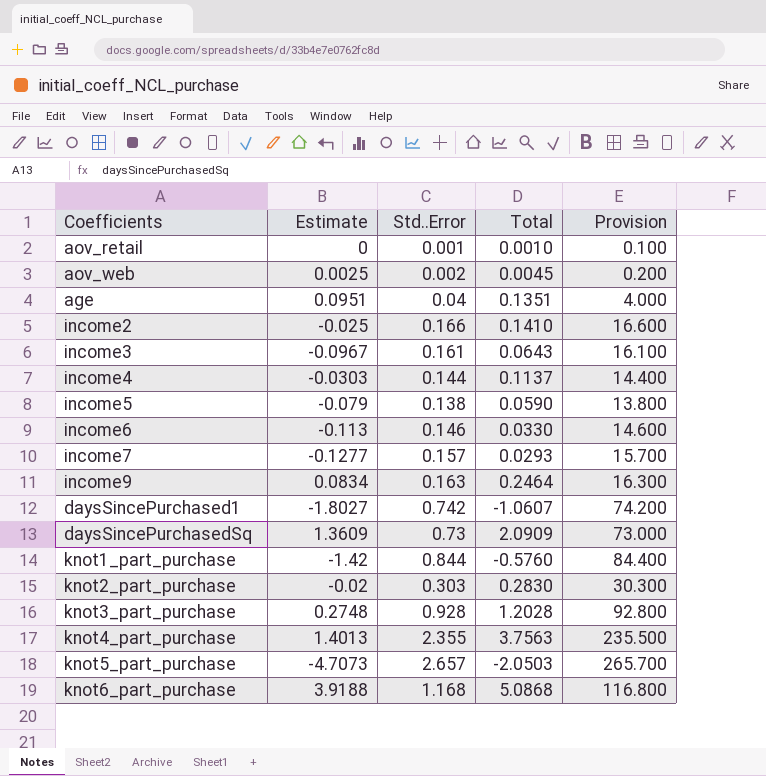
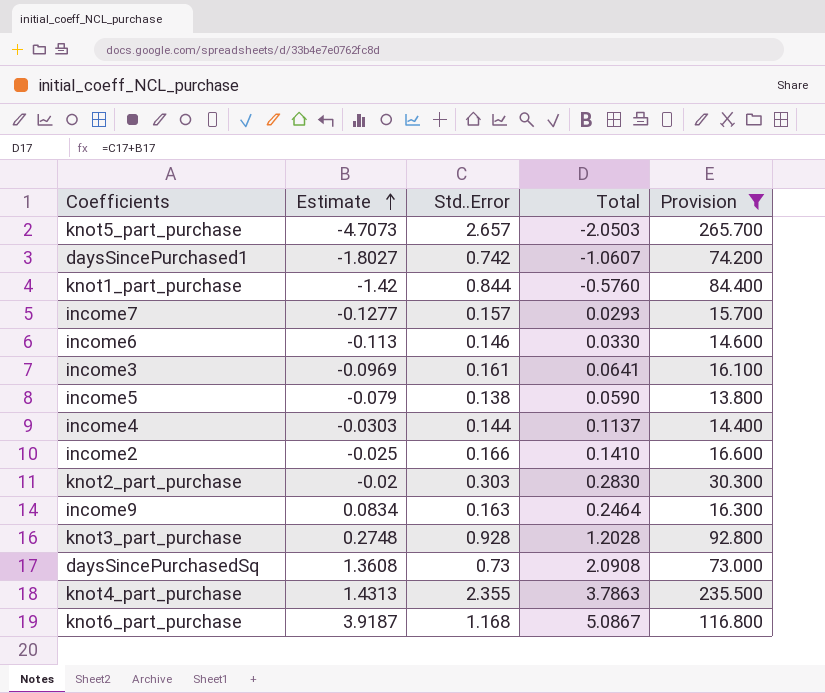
filter: none -> Provision >= 13.800
row order: none -> Estimate ascending
income3 | Estimate: -0.0967 -> -0.0969
income3 | Total: 0.0643 -> 0.0641
daysSincePurchasedSq | Estimate: 1.3609 -> 1.3608
daysSincePurchasedSq | Total: 2.0909 -> 2.0908
knot4_part_purchase | Estimate: 1.4013 -> 1.4313
knot4_part_purchase | Total: 3.7563 -> 3.7863
knot6_part_purchase | Estimate: 3.9188 -> 3.9187
knot6_part_purchase | Total: 5.0868 -> 5.0867

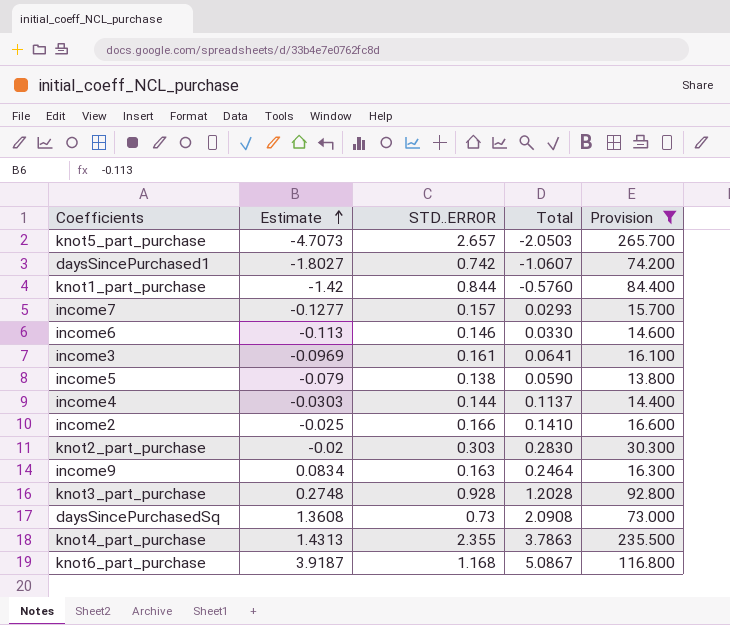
column name: Std..Error -> STD..ERROR

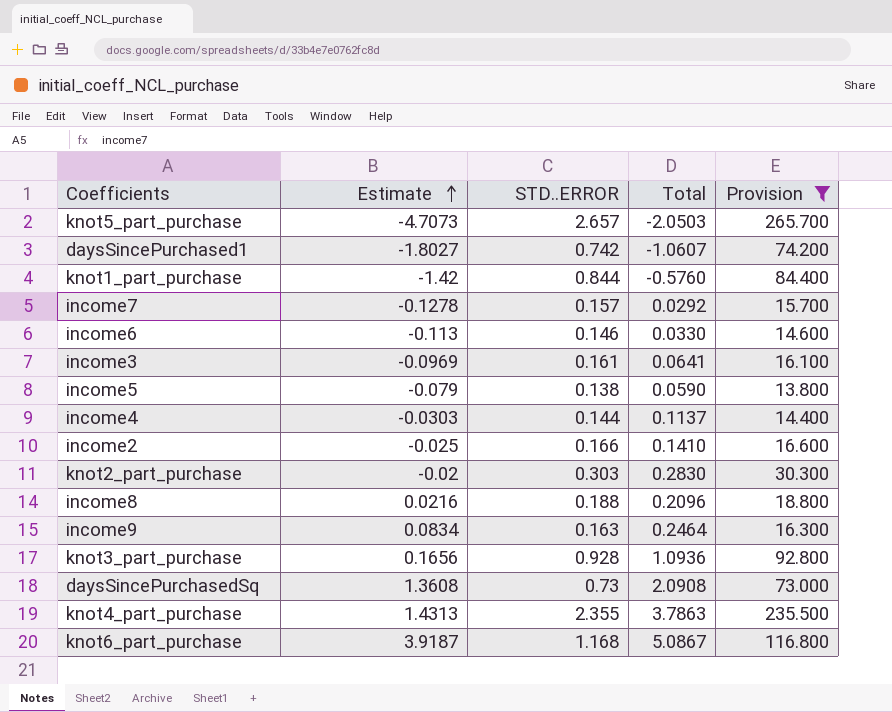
income7 | Estimate: -0.1277 -> -0.1278
income7 | Total: 0.0293 -> 0.0292
row income8: none -> 0.0216 | 0.188 | 0.2096 | 18.800
knot3_part_purchase | Estimate: 0.2748 -> 0.1656
knot3_part_purchase | Total: 1.2028 -> 1.0936

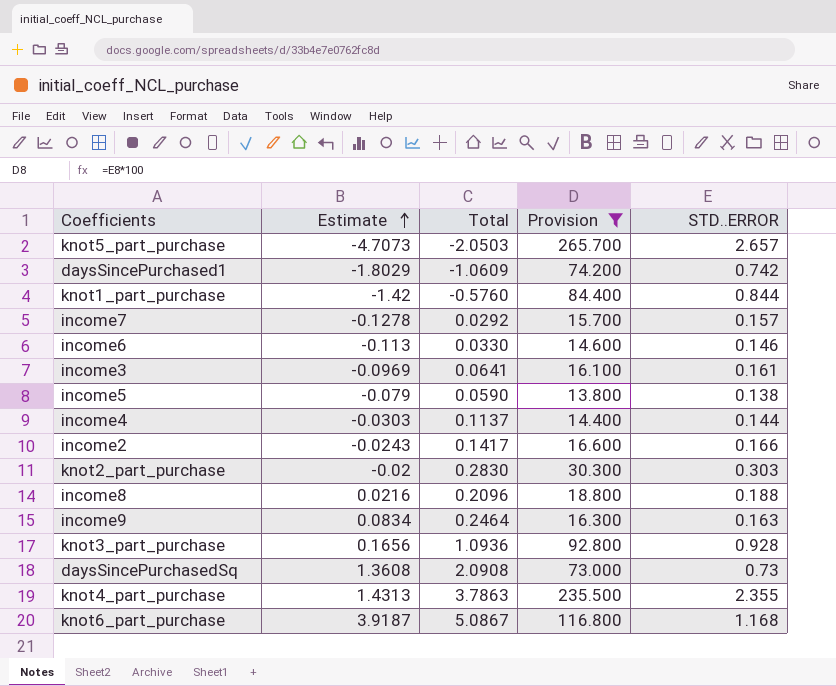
column STD..ERROR | position: 3 -> 5
daysSincePurchased1 | Estimate: -1.8027 -> -1.8029
daysSincePurchased1 | Total: -1.0607 -> -1.0609
income2 | Estimate: -0.025 -> -0.0243
income2 | Total: 0.1410 -> 0.1417

